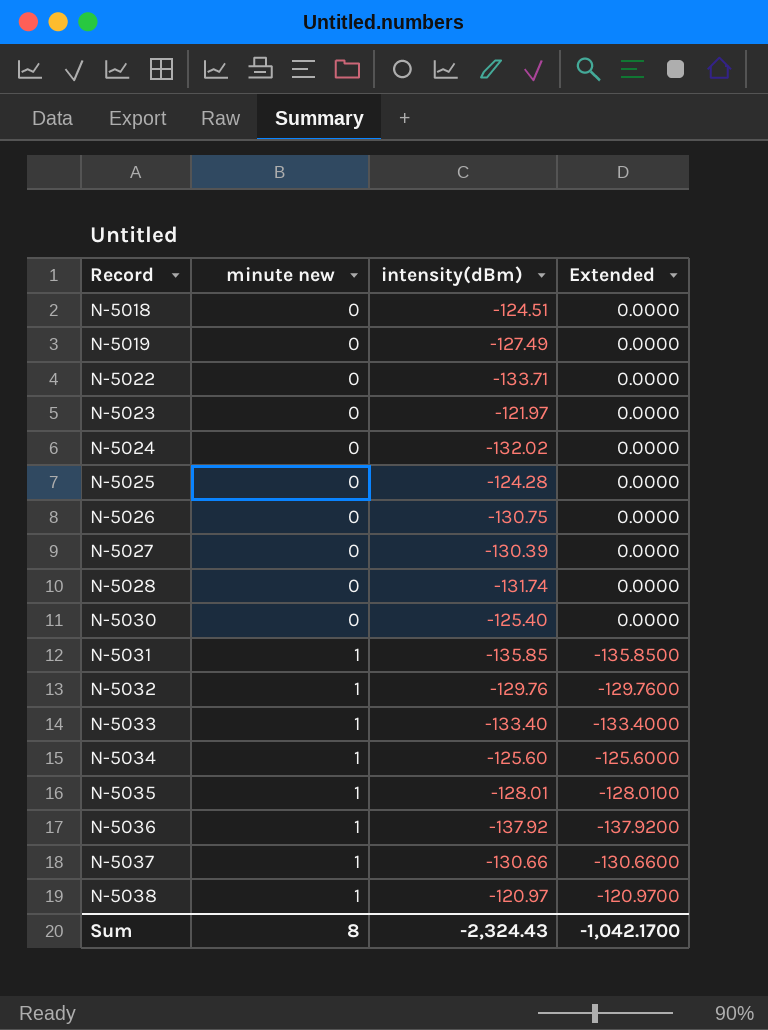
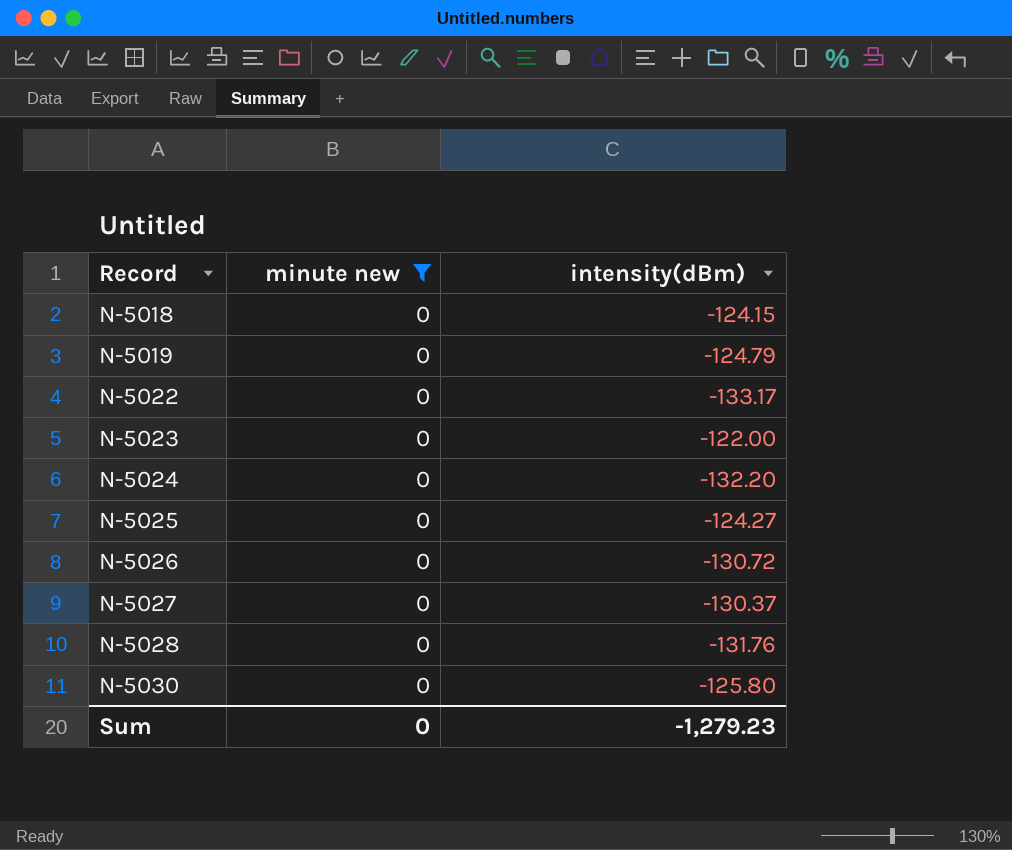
filter: none -> minute new = 0
column Extended | formula: [minute new] * [intensity(dBm)] -> none
N-5018 | intensity(dBm): -124.51 -> -124.15
N-5019 | intensity(dBm): -127.49 -> -124.79
N-5022 | intensity(dBm): -133.71 -> -133.17
N-5023 | intensity(dBm): -121.97 -> -122.00
N-5024 | intensity(dBm): -132.02 -> -132.20
N-5025 | intensity(dBm): -124.28 -> -124.27
N-5026 | intensity(dBm): -130.75 -> -130.72
N-5027 | intensity(dBm): -130.39 -> -130.37
N-5028 | intensity(dBm): -131.74 -> -131.76
N-5030 | intensity(dBm): -125.40 -> -125.80
Sum | minute new: 8 -> 0
Sum | intensity(dBm): -2,324.43 -> -1,279.23

